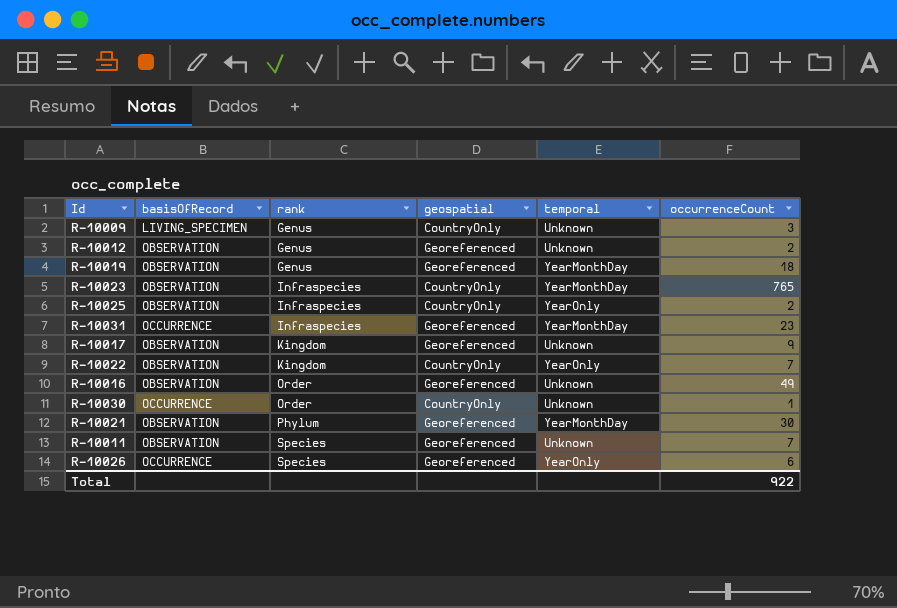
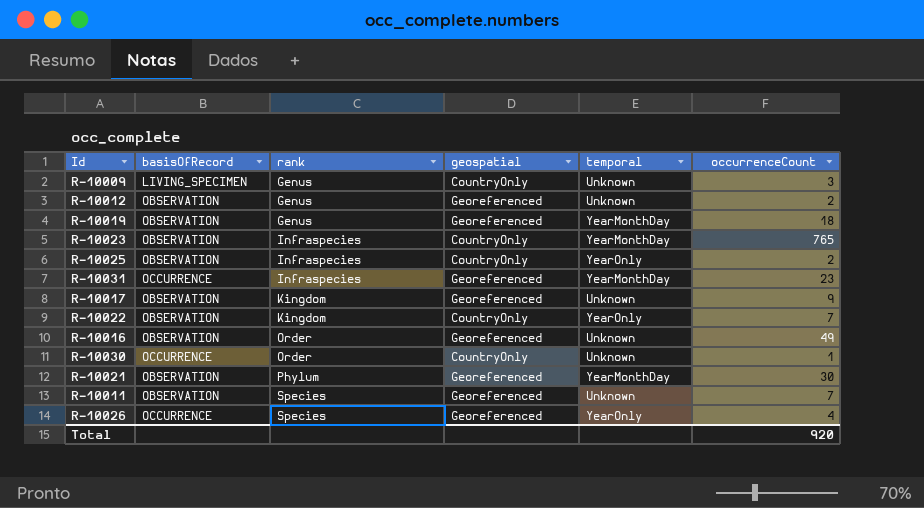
R-10026 | occurrenceCount: 6 -> 4
Total | occurrenceCount: 922 -> 920

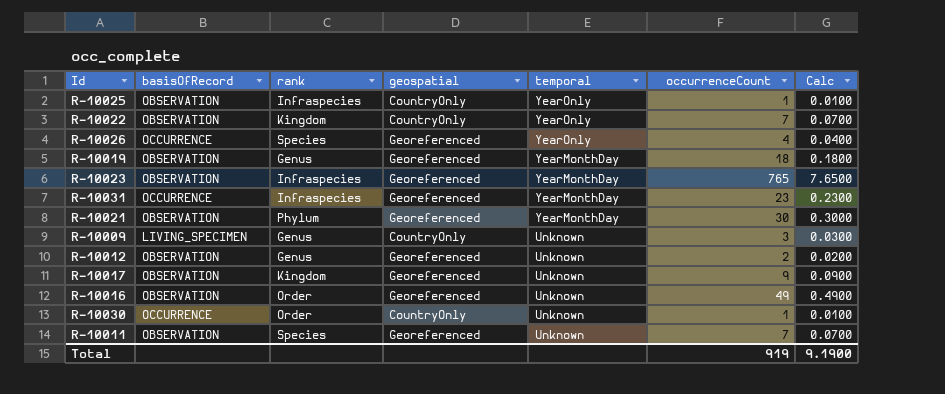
row order: rank ascending -> temporal descending
column Calc | formula: none -> [occurrenceCount] * 0.01
R-10025 | occurrenceCount: 2 -> 1
R-10023 | geospatial: CountryOnly -> Georeferenced
Total | occurrenceCount: 920 -> 919

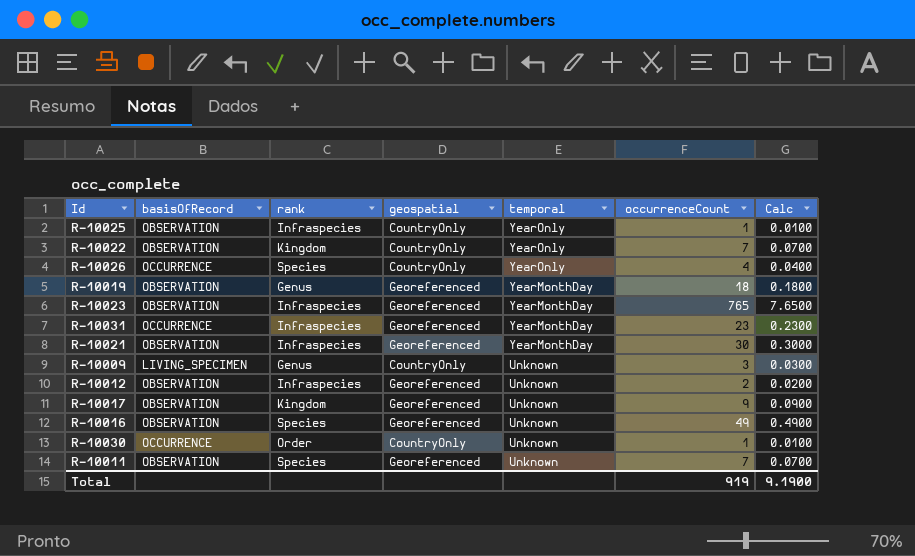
R-10026 | geospatial: Georeferenced -> CountryOnly
R-10021 | rank: Phylum -> Infraspecies
R-10012 | rank: Genus -> Infraspecies
R-10016 | rank: Order -> Species

